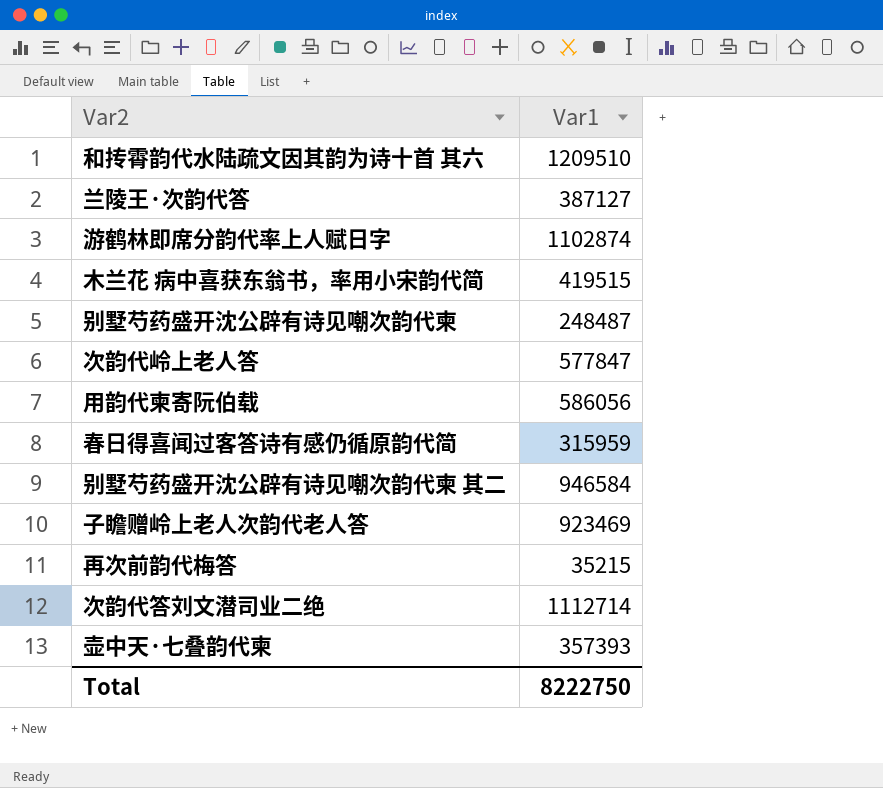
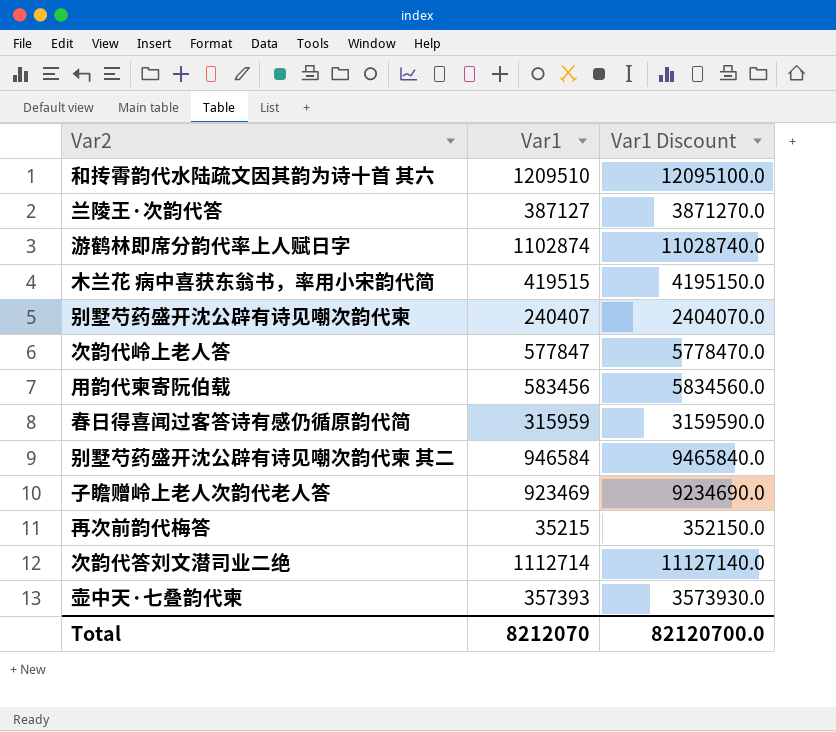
column Var1 Discount | formula: none -> [Var1] * 10
别墅芍药盛开沈公辟有诗见嘲次韵代柬 | Var1: 248487 -> 240407
用韵代柬寄阮伯载 | Var1: 586056 -> 583456
Total | Var1: 8222750 -> 8212070

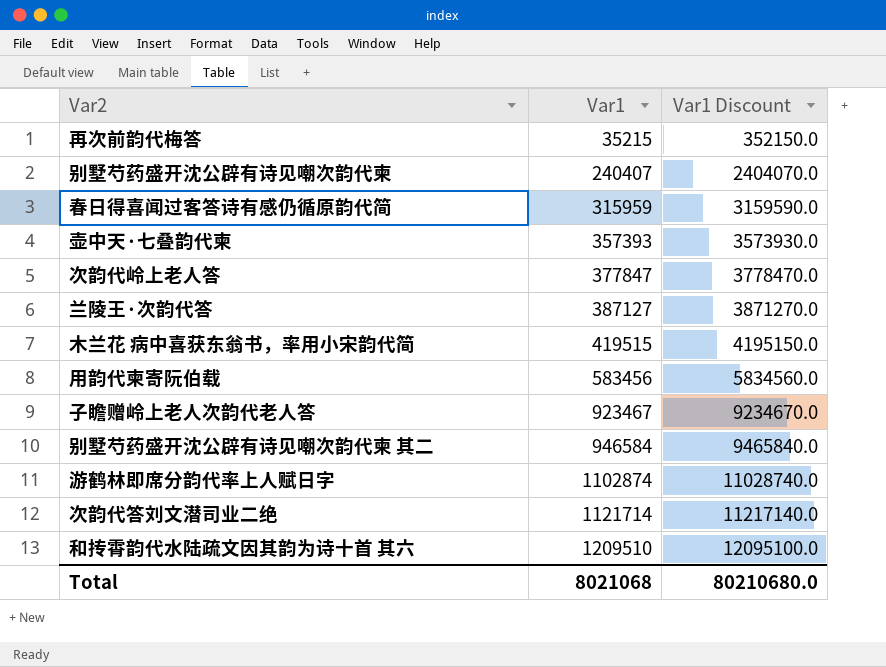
row order: none -> Var1 ascending
次韵代岭上老人答 | Var1: 577847 -> 377847
次韵代岭上老人答 | Var1 Discount: 5778470.0 -> 3778470.0
子瞻赠岭上老人次韵代老人答 | Var1: 923469 -> 923467
子瞻赠岭上老人次韵代老人答 | Var1 Discount: 9234690.0 -> 9234670.0
次韵代答刘文潜司业二绝 | Var1: 1112714 -> 1121714
次韵代答刘文潜司业二绝 | Var1 Discount: 11127140.0 -> 11217140.0
Total | Var1: 8212070 -> 8021068
Total | Var1 Discount: 82120700.0 -> 80210680.0

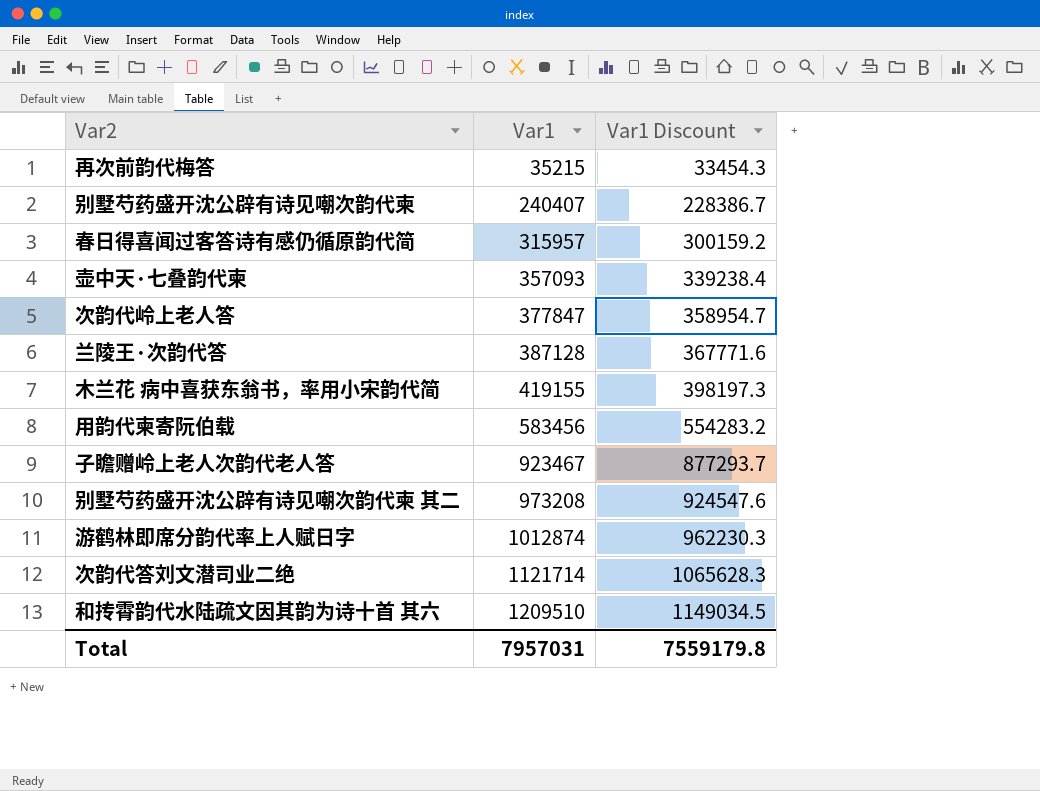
column Var1 Discount | formula: [Var1] * 10 -> [Var1] * 0.95
春日得喜闻过客答诗有感仍循原韵代简 | Var1: 315959 -> 315957
壶中天·七叠韵代柬 | Var1: 357393 -> 357093
兰陵王·次韵代答 | Var1: 387127 -> 387128
木兰花 病中喜获东翁书，率用小宋韵代简 | Var1: 419515 -> 419155
别墅芍药盛开沈公辟有诗见嘲次韵代柬 其二 | Var1: 946584 -> 973208
游鹤林即席分韵代率上人赋日字 | Var1: 1102874 -> 1012874
Total | Var1: 8021068 -> 7957031
Total | Var1 Discount: 80210680.0 -> 7559179.8

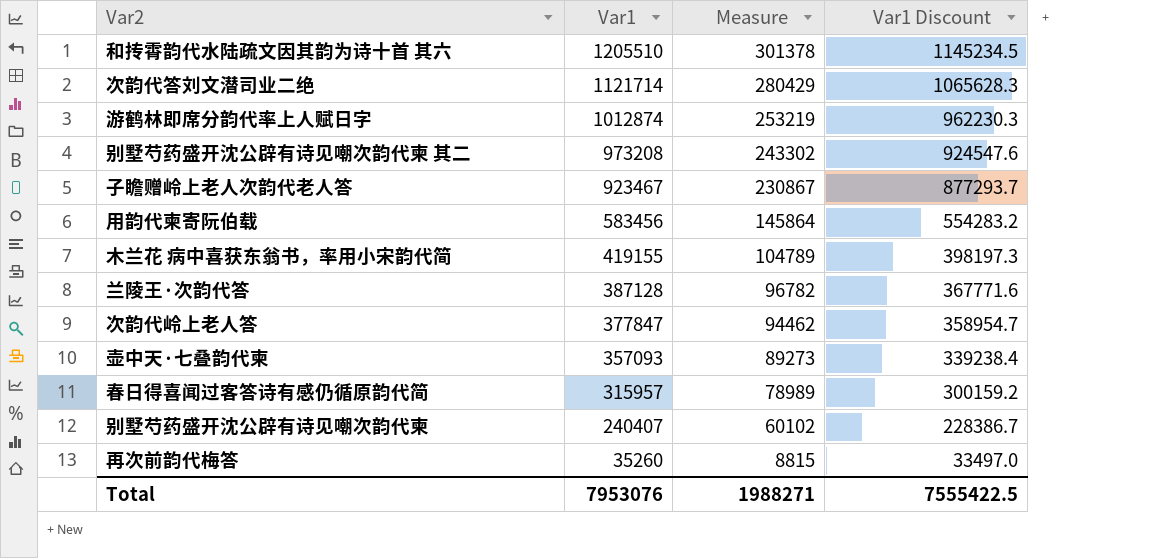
row order: Var1 ascending -> Var1 descending
column Measure | formula: none -> [Var1] * 0.25
和抟霄韵代水陆疏文因其韵为诗十首 其六 | Var1: 1209510 -> 1205510
和抟霄韵代水陆疏文因其韵为诗十首 其六 | Var1 Discount: 1149034.5 -> 1145234.5
再次前韵代梅答 | Var1: 35215 -> 35260
再次前韵代梅答 | Var1 Discount: 33454.3 -> 33497.0
Total | Var1: 7957031 -> 7953076
Total | Var1 Discount: 7559179.8 -> 7555422.5

